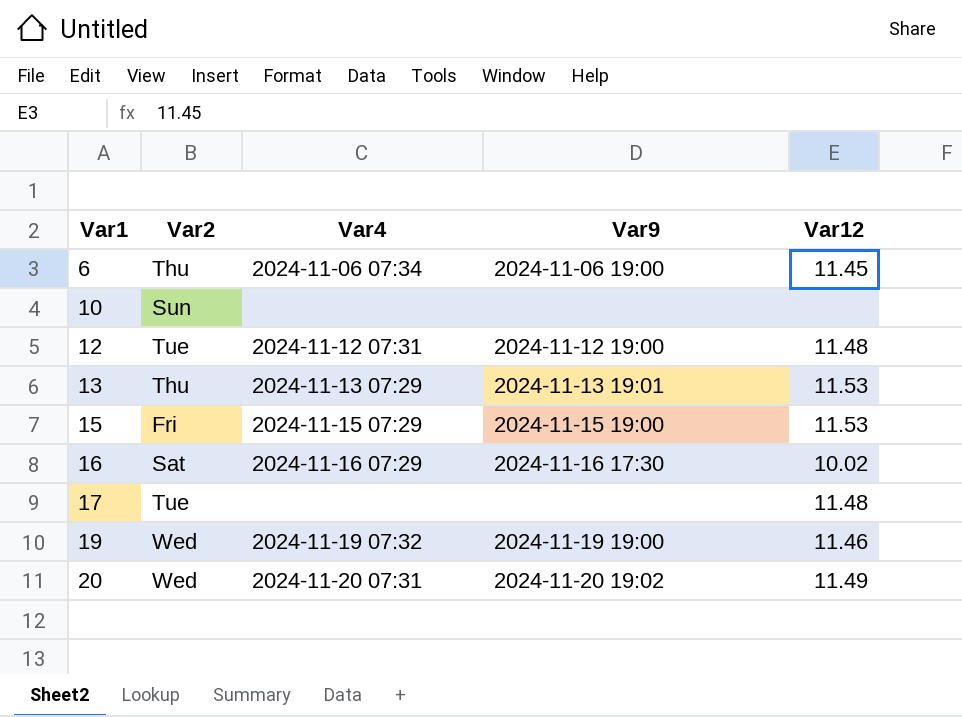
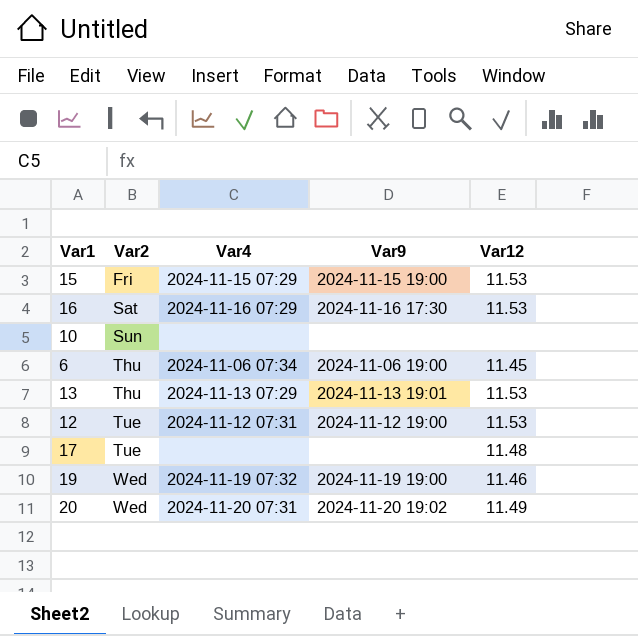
row order: Var1 ascending -> Var2 ascending
16 | Var12: 10.02 -> 11.53
12 | Var12: 11.48 -> 11.53

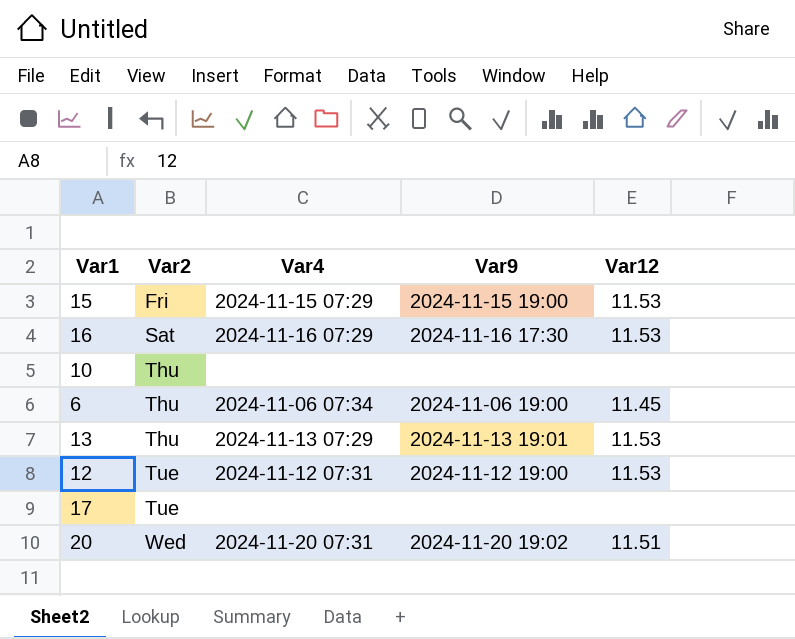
row 19: Wed | 2024-11-19 07:32 | 2024-11-19 19:00 | 11.46 -> none
10 | Var2: Sun -> Thu
17 | Var12: 11.48 -> none
20 | Var12: 11.49 -> 11.51

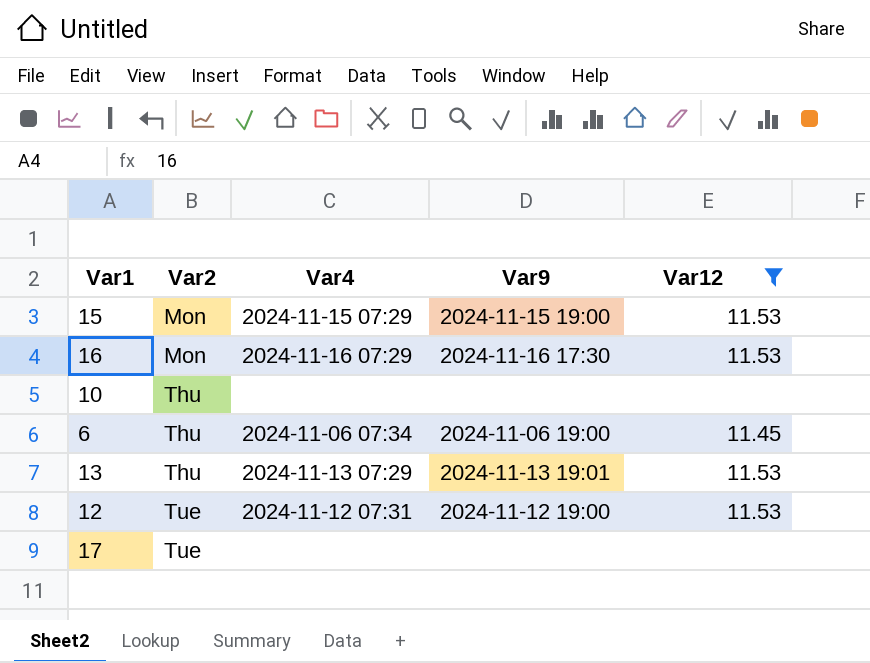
filter: none -> Var12 != 11.51
15 | Var2: Fri -> Mon
16 | Var2: Sat -> Mon

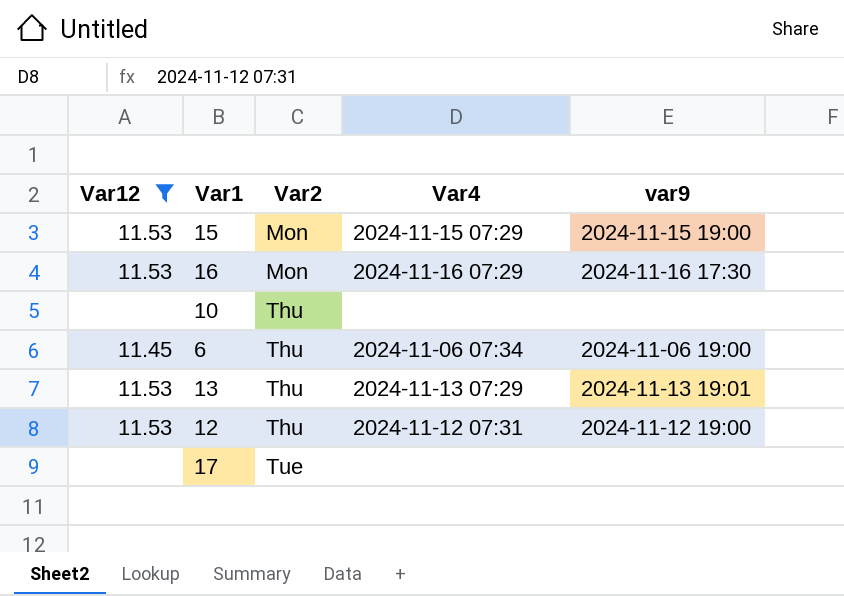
column Var12 | position: 5 -> 1
column name: Var9 -> var9
12 | Var2: Tue -> Thu

